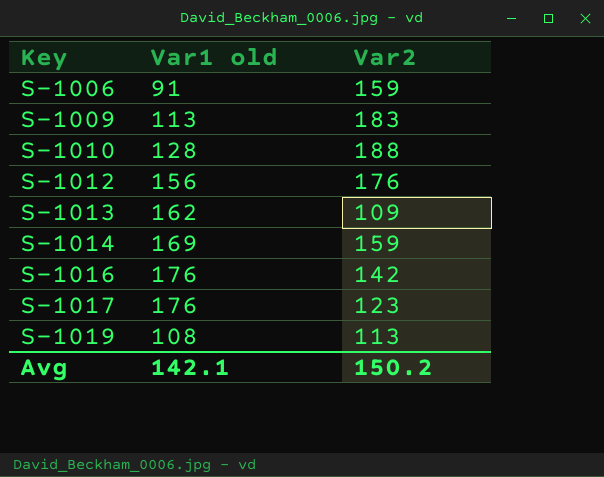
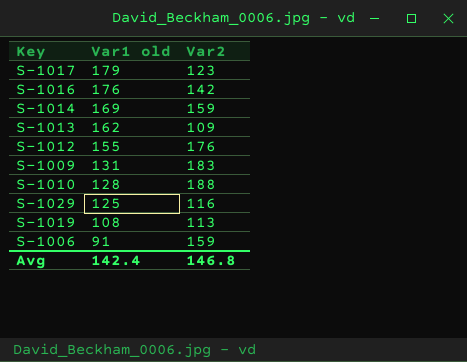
row order: Key ascending -> Var1 old descending
S-1017 | Var1 old: 176 -> 179
S-1012 | Var1 old: 156 -> 155
S-1009 | Var1 old: 113 -> 131
row S-1029: none -> 125 | 116
Avg | Var1 old: 142.1 -> 142.4
Avg | Var2: 150.2 -> 146.8

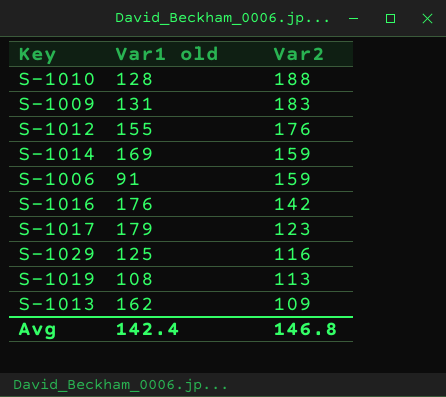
row order: Var1 old descending -> Var2 descending

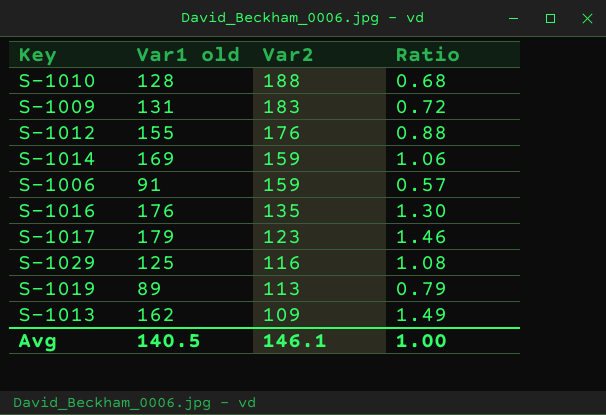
column Ratio | formula: none -> [Var1 old] / [Var2]
S-1016 | Var2: 142 -> 135
S-1019 | Var1 old: 108 -> 89
Avg | Var1 old: 142.4 -> 140.5
Avg | Var2: 146.8 -> 146.1

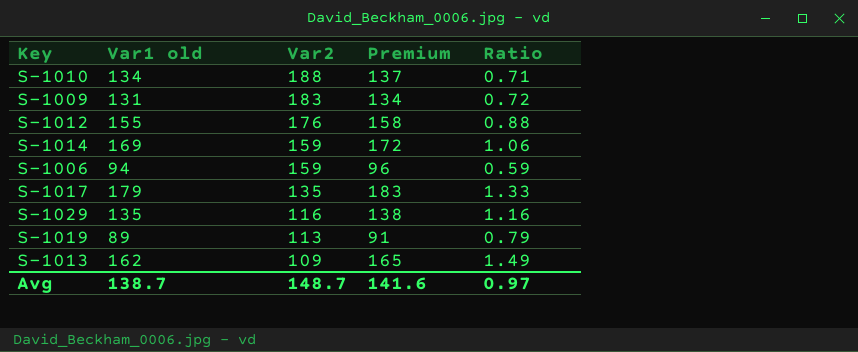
column Premium | formula: none -> [Var1 old] * 1.02
row S-1016: 176 | 135 | 1.30 -> none
S-1010 | Var1 old: 128 -> 134
S-1010 | Ratio: 0.68 -> 0.71
S-1006 | Var1 old: 91 -> 94
S-1006 | Ratio: 0.57 -> 0.59
S-1017 | Var2: 123 -> 135
S-1017 | Ratio: 1.46 -> 1.33
S-1029 | Var1 old: 125 -> 135
S-1029 | Ratio: 1.08 -> 1.16
Avg | Var1 old: 140.5 -> 138.7
Avg | Var2: 146.1 -> 148.7
Avg | Ratio: 1.00 -> 0.97

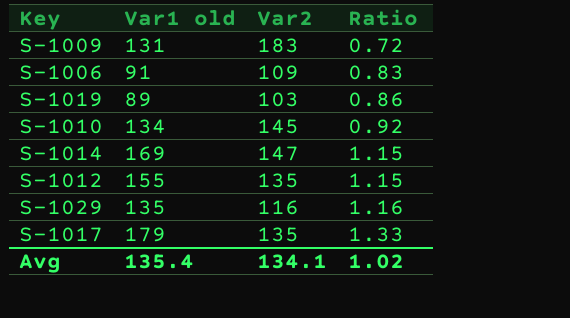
row order: Var2 descending -> Ratio ascending
column Premium | formula: [Var1 old] * 1.02 -> none
row S-1013: 162 | 109 | 165 | 1.49 -> none
S-1006 | Var1 old: 94 -> 91
S-1006 | Var2: 159 -> 109
S-1006 | Ratio: 0.59 -> 0.83
S-1019 | Var2: 113 -> 103
S-1019 | Ratio: 0.79 -> 0.86
S-1010 | Var2: 188 -> 145
S-1010 | Ratio: 0.71 -> 0.92
S-1014 | Var2: 159 -> 147
S-1014 | Ratio: 1.06 -> 1.15
S-1012 | Var2: 176 -> 135
S-1012 | Ratio: 0.88 -> 1.15
Avg | Var1 old: 138.7 -> 135.4
Avg | Var2: 148.7 -> 134.1
Avg | Ratio: 0.97 -> 1.02

